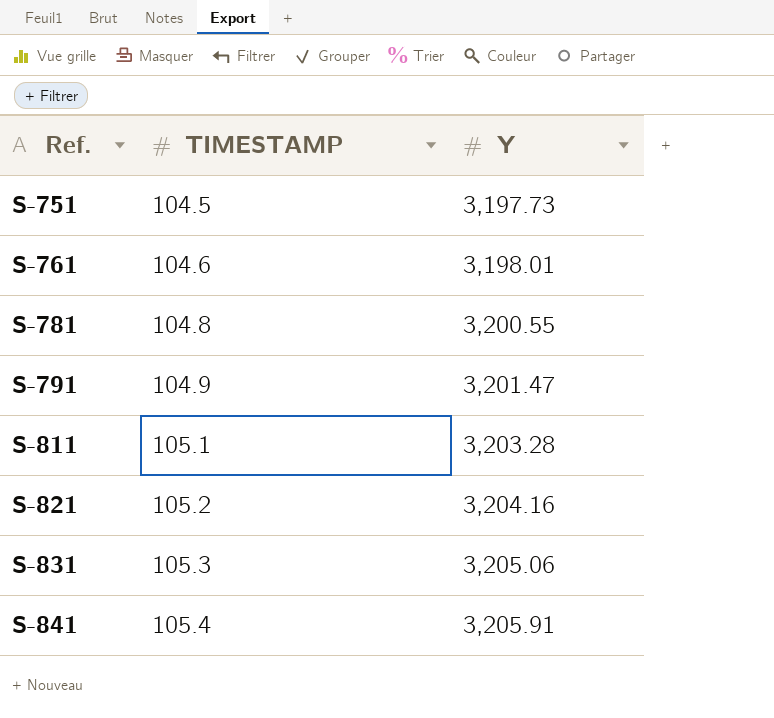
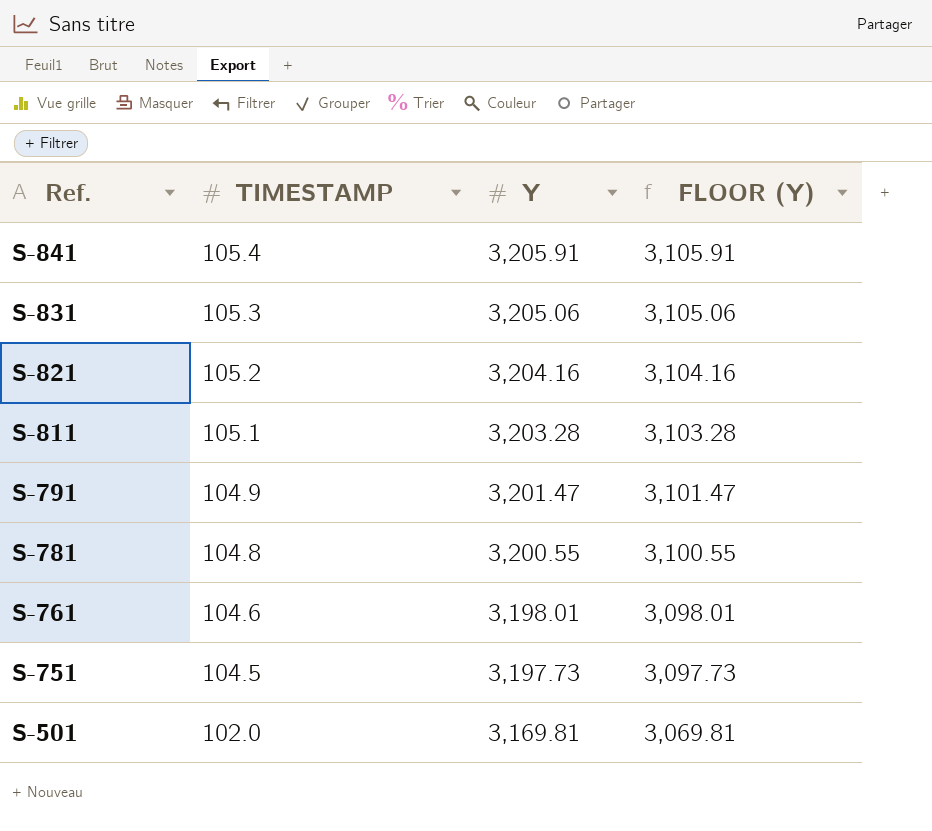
row order: Ref. ascending -> Ref. descending
column FLOOR (Y) | formula: none -> [Y] - 100
row S-501: none -> 102.0 | 3,169.81 | 3,069.81

